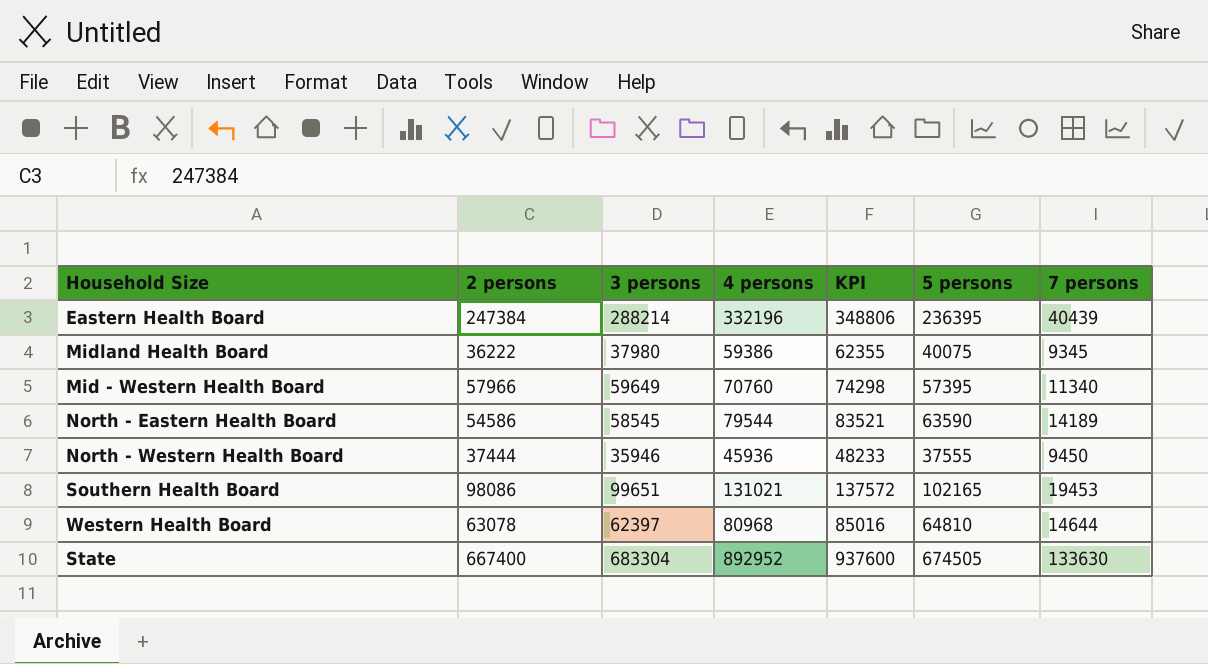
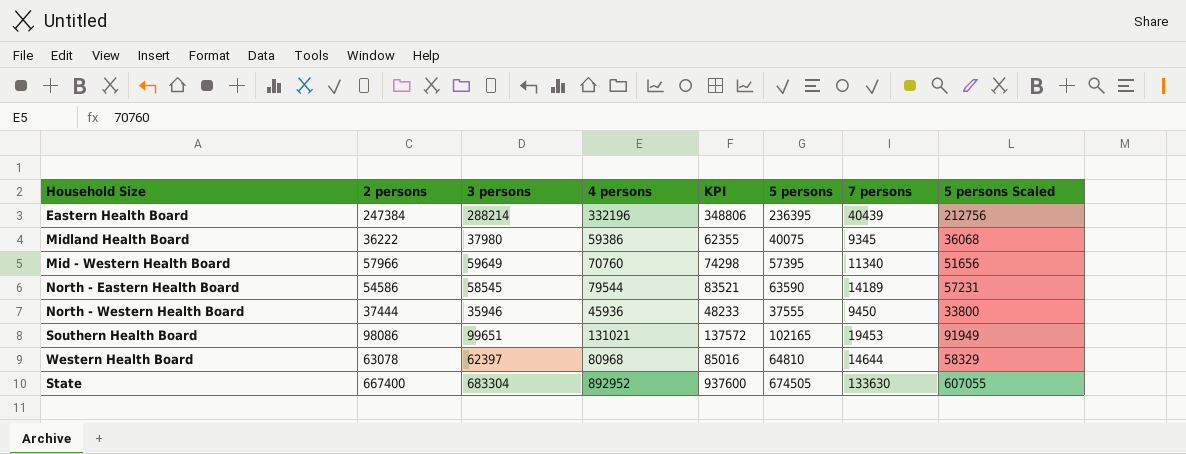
column 5 persons Scaled | formula: none -> [5 persons] * 0.9

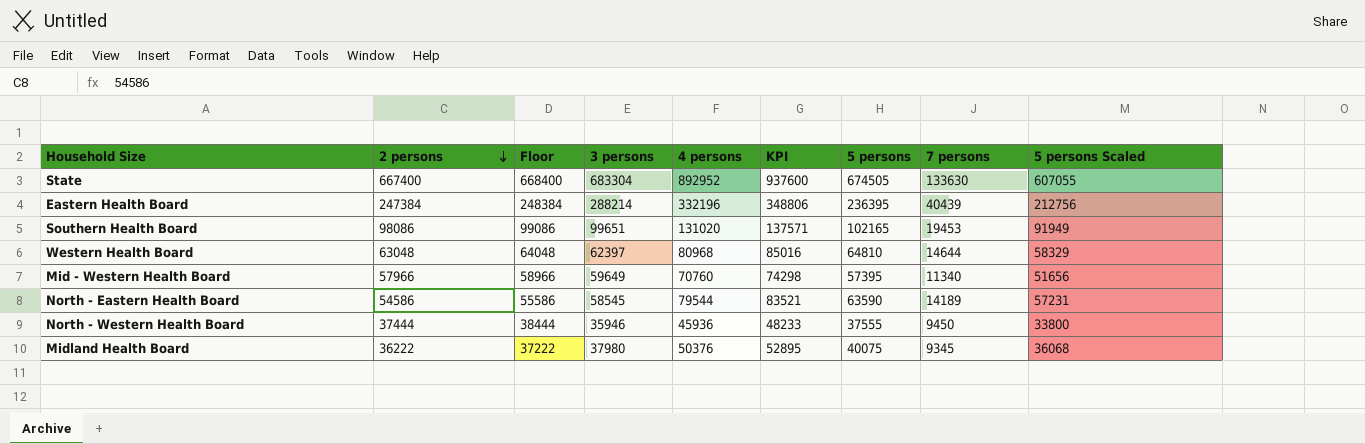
row order: none -> 2 persons descending
column Floor | formula: none -> [2 persons] + 1000
Southern Health Board | 4 persons: 131021 -> 131020
Southern Health Board | KPI: 137572 -> 137571
Western Health Board | 2 persons: 63078 -> 63048
Midland Health Board | 4 persons: 59386 -> 50376
Midland Health Board | KPI: 62355 -> 52895

